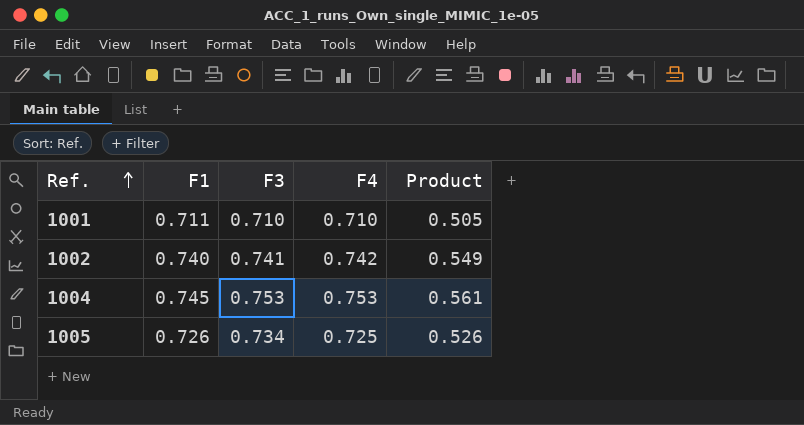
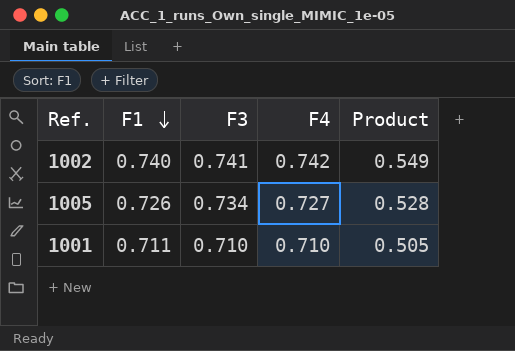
row order: Ref. ascending -> F1 descending
row 1004: 0.745 | 0.753 | 0.753 | 0.561 -> none
1005 | F4: 0.725 -> 0.727
1005 | Product: 0.526 -> 0.528

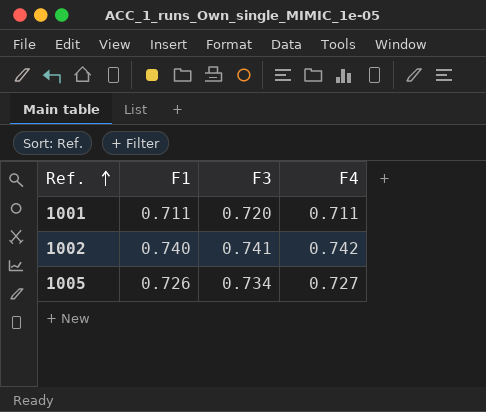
row order: F1 descending -> Ref. ascending
column Product | formula: [F1] * [F4] -> none
1001 | F3: 0.710 -> 0.720
1001 | F4: 0.710 -> 0.711

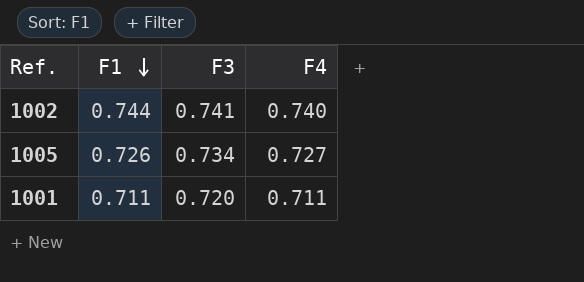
row order: Ref. ascending -> F1 descending
1002 | F1: 0.740 -> 0.744
1002 | F4: 0.742 -> 0.740

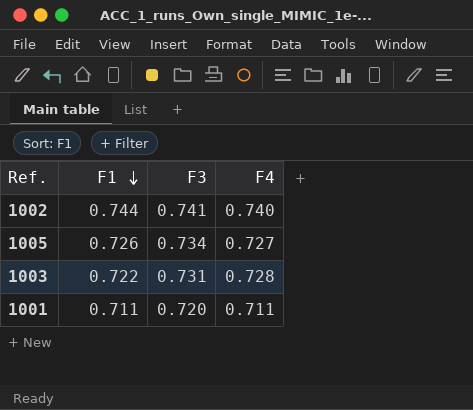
row 1003: none -> 0.722 | 0.731 | 0.728

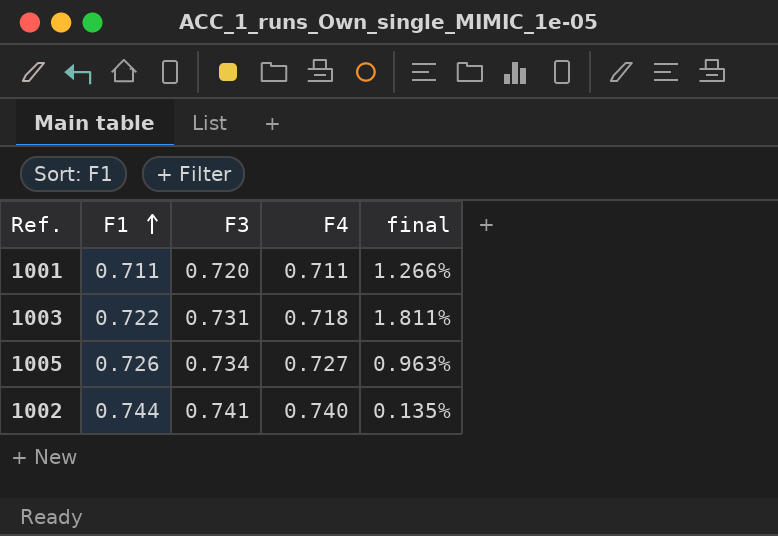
row order: F1 descending -> F1 ascending
column final | formula: none -> ([F3] - [F4]) / [F4]
1003 | F4: 0.728 -> 0.718

